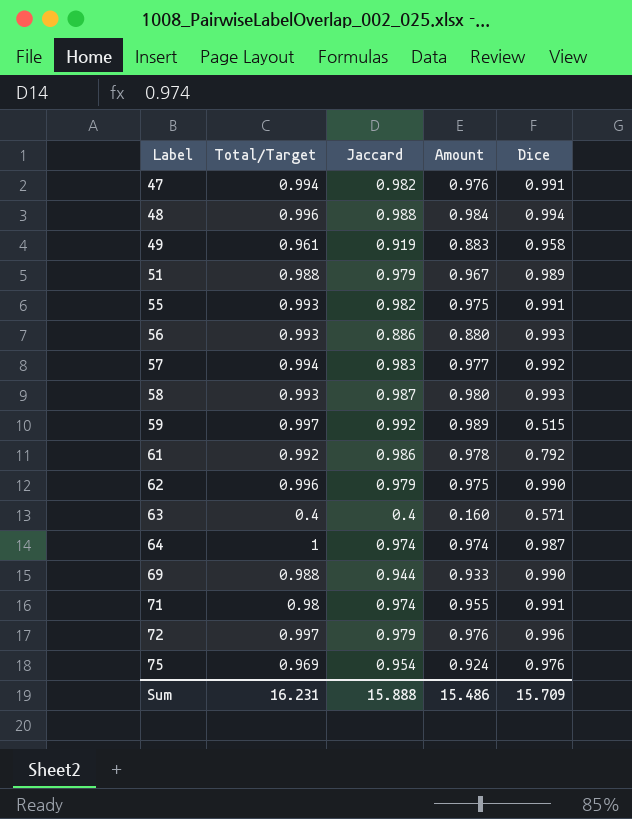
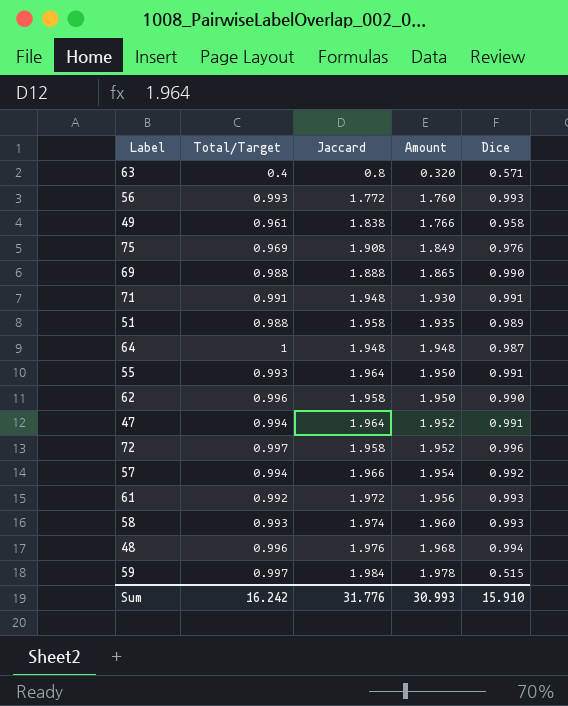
row order: Label ascending -> Amount ascending
63 | Jaccard: 0.4 -> 0.8
63 | Amount: 0.160 -> 0.320
56 | Jaccard: 0.886 -> 1.772
56 | Amount: 0.880 -> 1.760
49 | Jaccard: 0.919 -> 1.838
49 | Amount: 0.883 -> 1.766
75 | Jaccard: 0.954 -> 1.908
75 | Amount: 0.924 -> 1.849
69 | Jaccard: 0.944 -> 1.888
69 | Amount: 0.933 -> 1.865
71 | Total/Target: 0.98 -> 0.991
71 | Jaccard: 0.974 -> 1.948
71 | Amount: 0.955 -> 1.930
51 | Jaccard: 0.979 -> 1.958
51 | Amount: 0.967 -> 1.935
64 | Jaccard: 0.974 -> 1.948
64 | Amount: 0.974 -> 1.948
55 | Jaccard: 0.982 -> 1.964
55 | Amount: 0.975 -> 1.950
62 | Jaccard: 0.979 -> 1.958
62 | Amount: 0.975 -> 1.950
47 | Jaccard: 0.982 -> 1.964
47 | Amount: 0.976 -> 1.952
72 | Jaccard: 0.979 -> 1.958
72 | Amount: 0.976 -> 1.952
57 | Jaccard: 0.983 -> 1.966
57 | Amount: 0.977 -> 1.954
61 | Jaccard: 0.986 -> 1.972
61 | Amount: 0.978 -> 1.956
61 | Dice: 0.792 -> 0.993
58 | Jaccard: 0.987 -> 1.974
58 | Amount: 0.980 -> 1.960
48 | Jaccard: 0.988 -> 1.976
48 | Amount: 0.984 -> 1.968
59 | Jaccard: 0.992 -> 1.984
59 | Amount: 0.989 -> 1.978
Sum | Total/Target: 16.231 -> 16.242
Sum | Jaccard: 15.888 -> 31.776
Sum | Amount: 15.486 -> 30.993
Sum | Dice: 15.709 -> 15.910

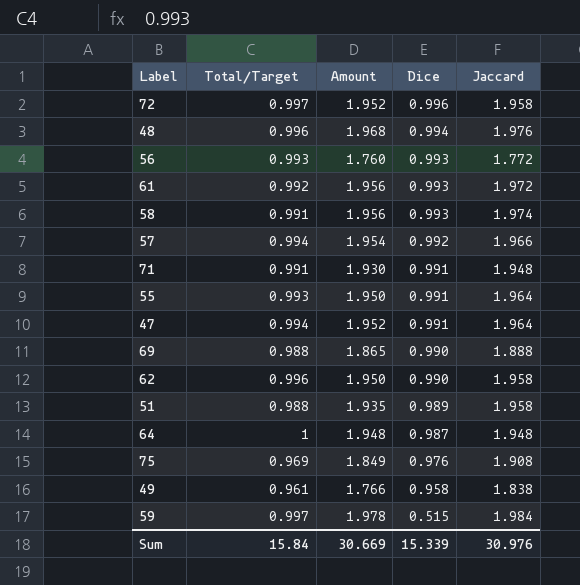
row order: Amount ascending -> Dice descending
column Jaccard | position: 3 -> 5
row 63: 0.4 | 0.8 | 0.320 | 0.571 -> none
58 | Total/Target: 0.993 -> 0.991
58 | Amount: 1.960 -> 1.956
Sum | Total/Target: 16.242 -> 15.84
Sum | Amount: 30.993 -> 30.669
Sum | Dice: 15.910 -> 15.339
Sum | Jaccard: 31.776 -> 30.976

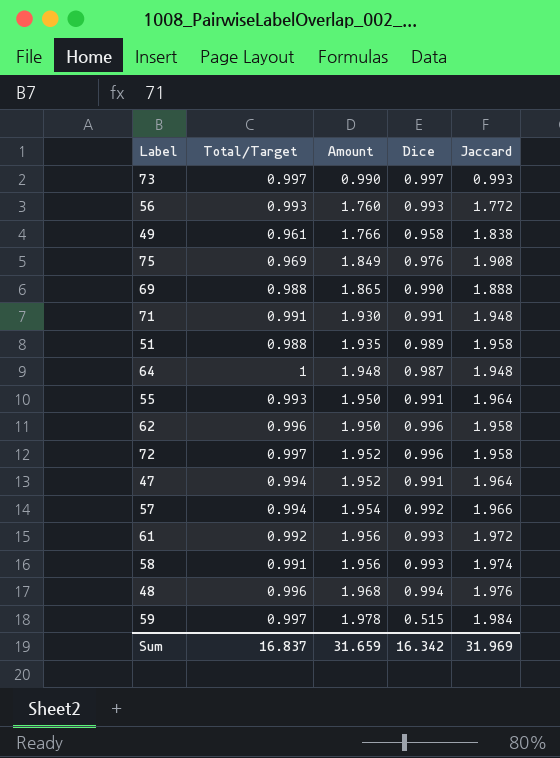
row order: Dice descending -> Amount ascending
row 73: none -> 0.997 | 0.990 | 0.997 | 0.993
62 | Dice: 0.990 -> 0.996
Sum | Total/Target: 15.84 -> 16.837
Sum | Amount: 30.669 -> 31.659
Sum | Dice: 15.339 -> 16.342
Sum | Jaccard: 30.976 -> 31.969

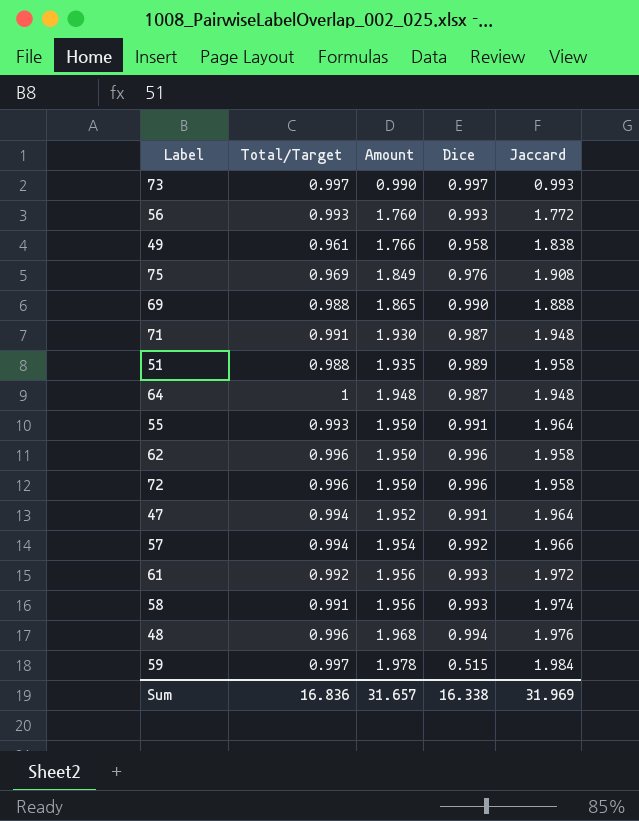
71 | Dice: 0.991 -> 0.987
72 | Total/Target: 0.997 -> 0.996
72 | Amount: 1.952 -> 1.950
Sum | Total/Target: 16.837 -> 16.836
Sum | Amount: 31.659 -> 31.657
Sum | Dice: 16.342 -> 16.338

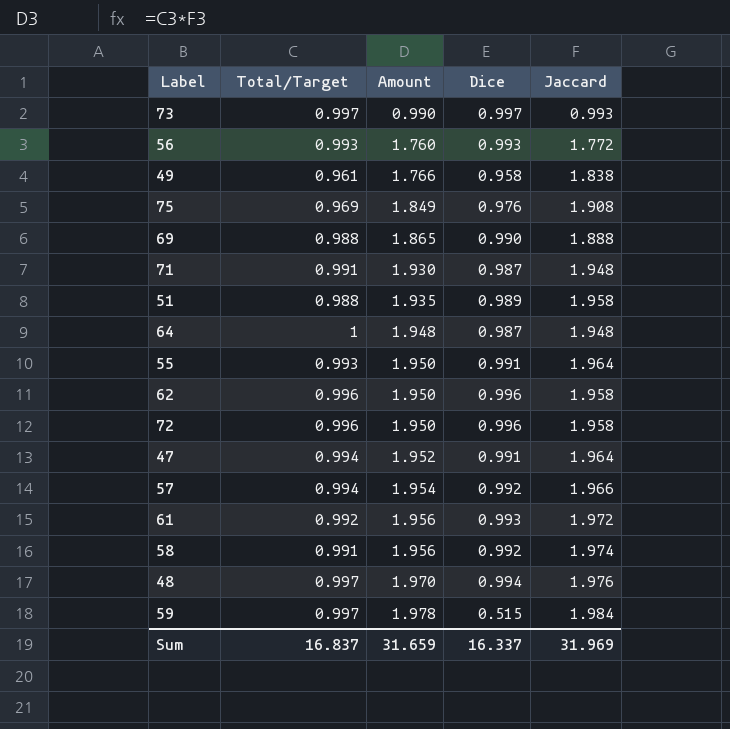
58 | Dice: 0.993 -> 0.992
48 | Total/Target: 0.996 -> 0.997
48 | Amount: 1.968 -> 1.970
Sum | Total/Target: 16.836 -> 16.837
Sum | Amount: 31.657 -> 31.659
Sum | Dice: 16.338 -> 16.337

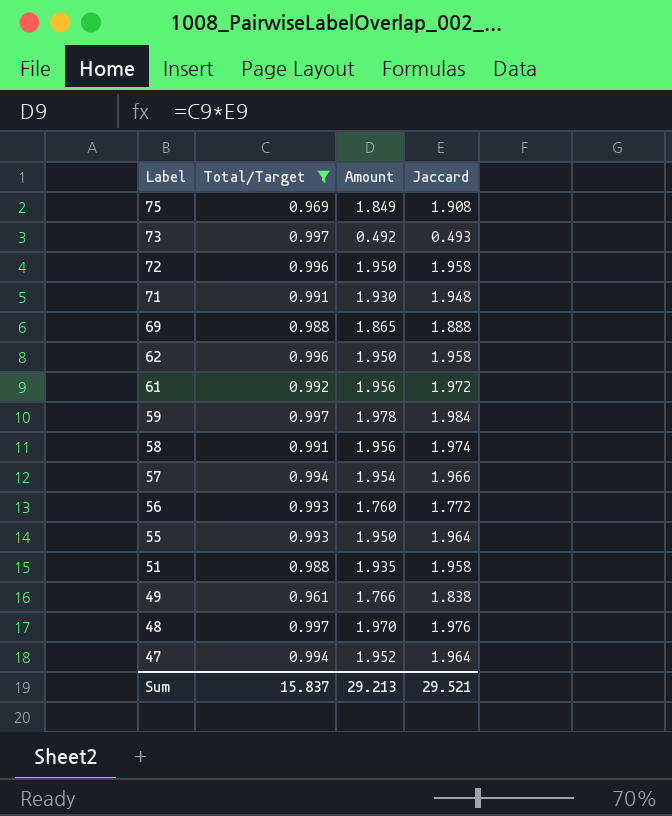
filter: none -> Total/Target != 1
row order: Amount ascending -> Label descending
column Dice | position: 4 -> none
73 | Amount: 0.990 -> 0.492
73 | Jaccard: 0.993 -> 0.493
Sum | Total/Target: 16.837 -> 15.837
Sum | Amount: 31.659 -> 29.213
Sum | Jaccard: 31.969 -> 29.521

